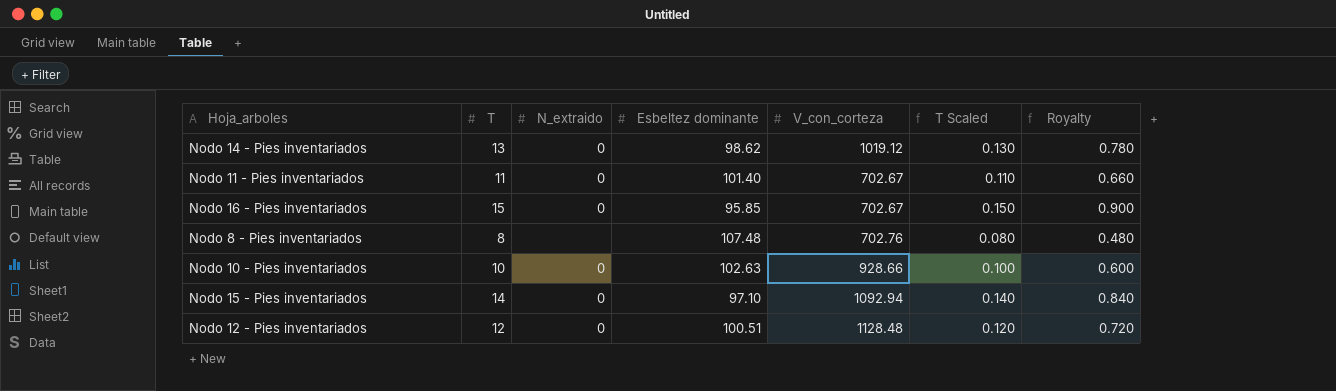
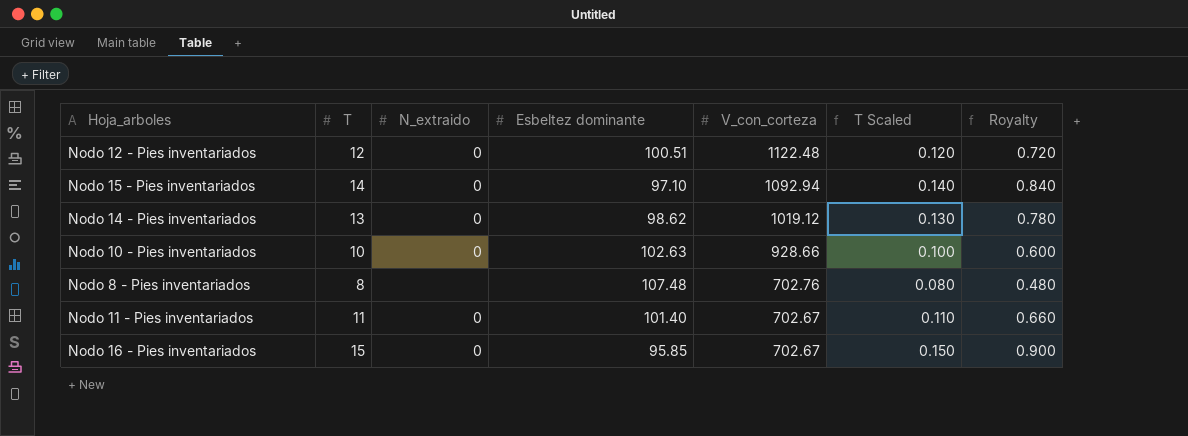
row order: none -> V_con_corteza descending
Nodo 12 - Pies inventariados | V_con_corteza: 1128.48 -> 1122.48

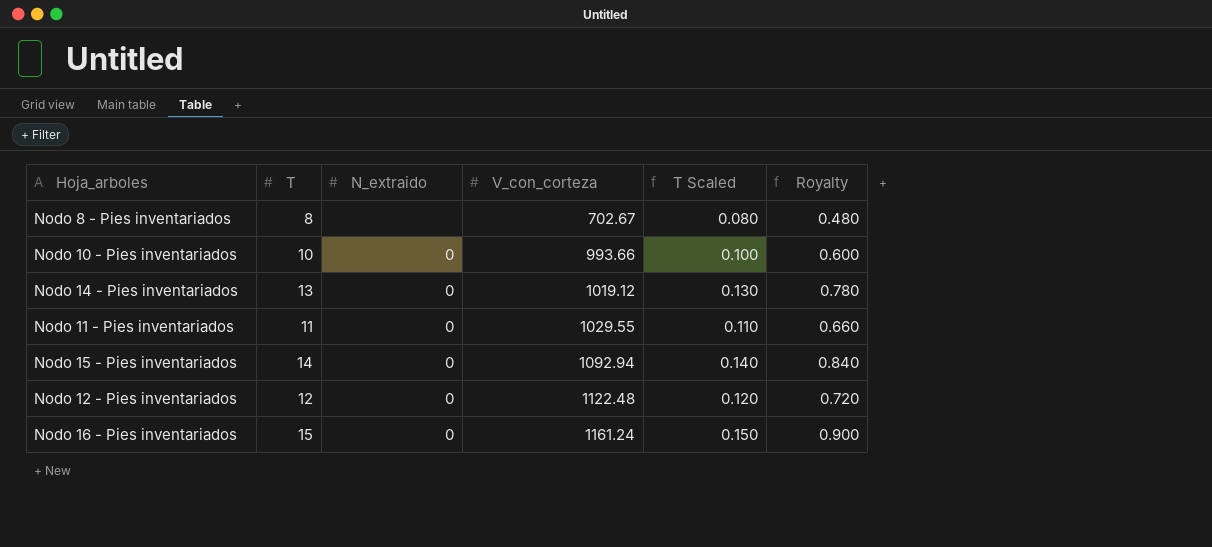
row order: V_con_corteza descending -> V_con_corteza ascending
column Esbeltez dominante | position: 4 -> none
Nodo 8 - Pies inventariados | V_con_corteza: 702.76 -> 702.67
Nodo 10 - Pies inventariados | V_con_corteza: 928.66 -> 993.66
Nodo 11 - Pies inventariados | V_con_corteza: 702.67 -> 1029.55
Nodo 16 - Pies inventariados | V_con_corteza: 702.67 -> 1161.24

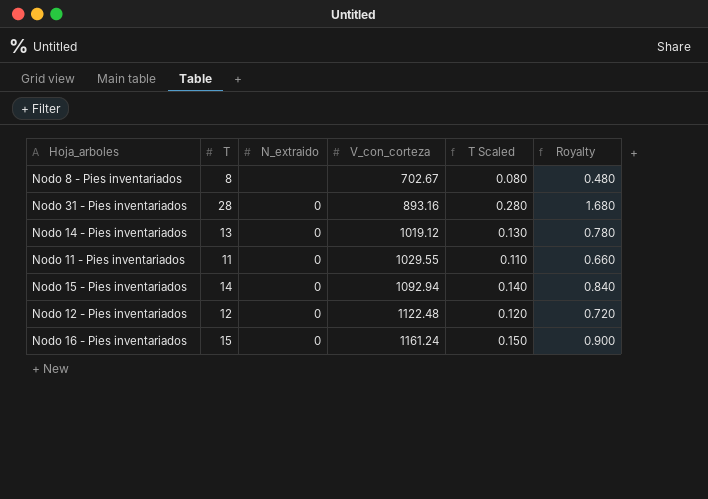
row Nodo 10 - Pies inventariados: 10 | 0 | 993.66 | 0.100 | 0.600 -> none
row Nodo 31 - Pies inventariados: none -> 28 | 0 | 893.16 | 0.280 | 1.680

